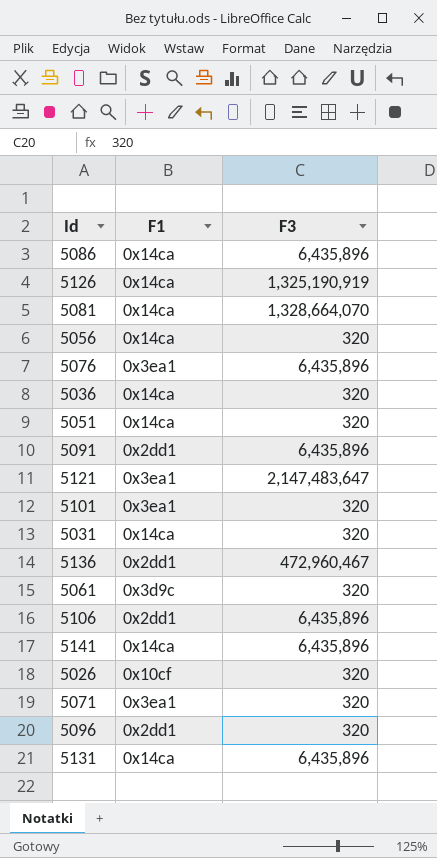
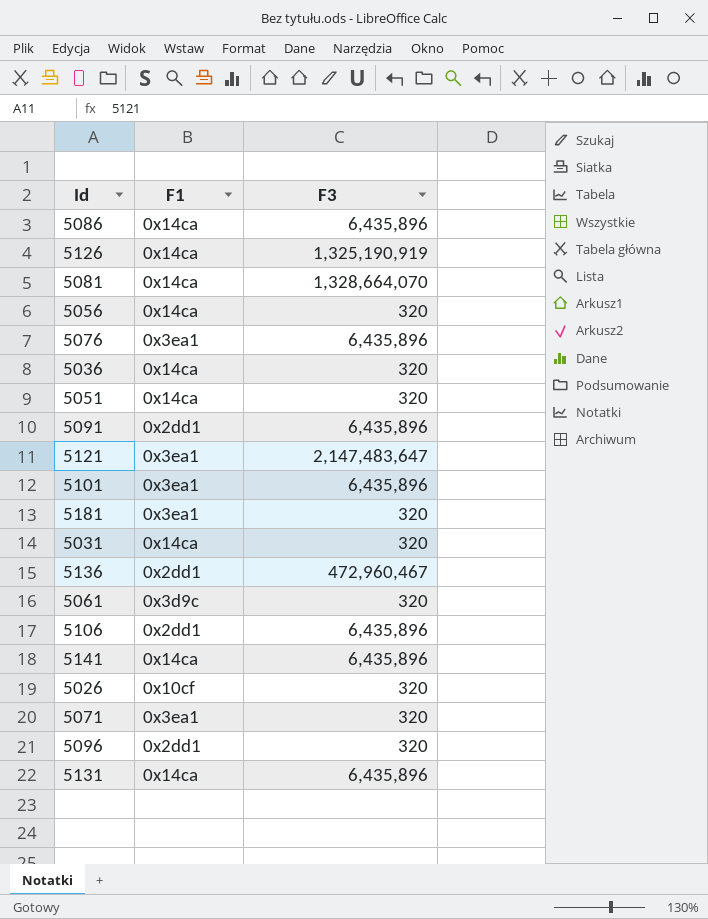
5101 | F3: 320 -> 6,435,896
row 5181: none -> 0x3ea1 | 320

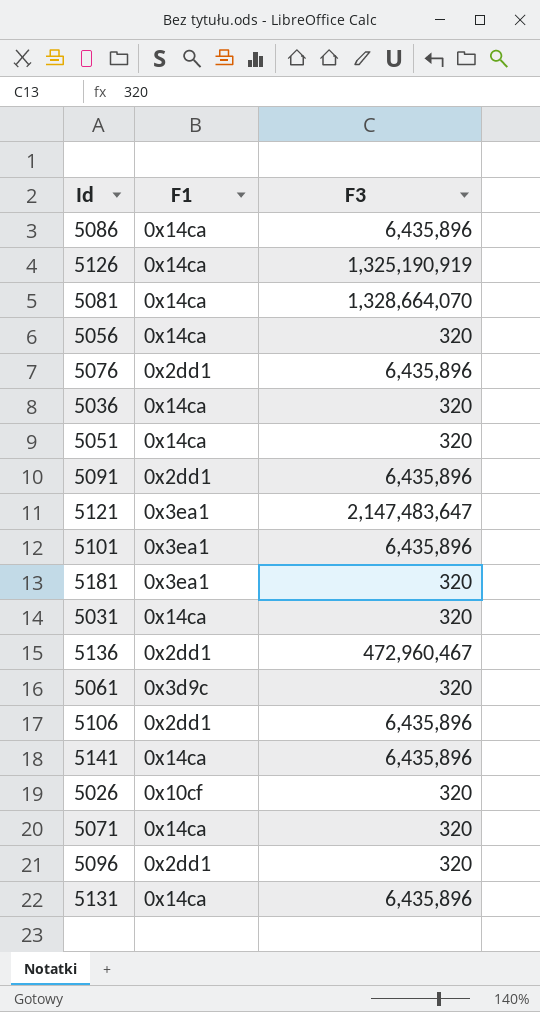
5076 | F1: 0x3ea1 -> 0x2dd1
5071 | F1: 0x3ea1 -> 0x14ca

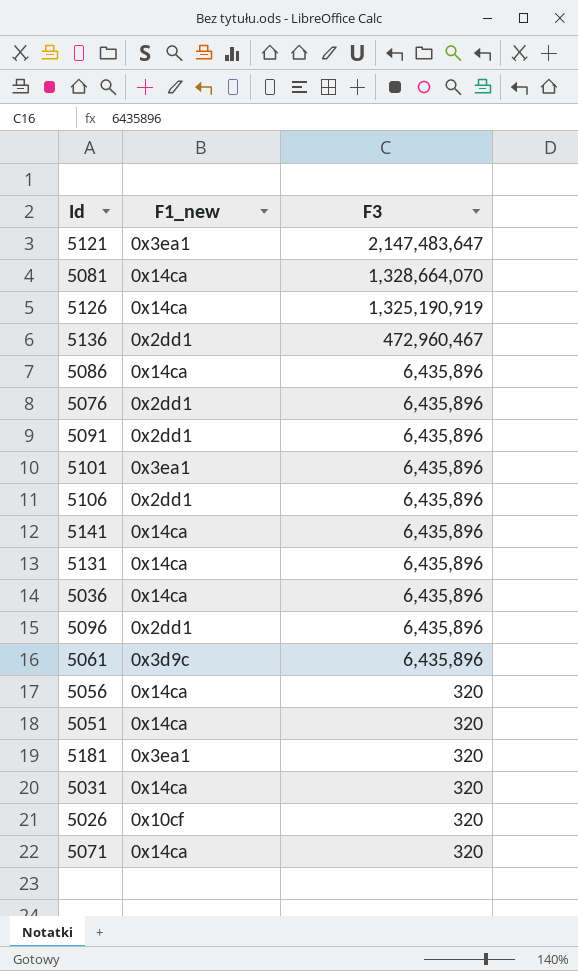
row order: none -> F3 descending
column name: F1 -> F1_new
5036 | F3: 320 -> 6,435,896
5096 | F3: 320 -> 6,435,896
5061 | F3: 320 -> 6,435,896

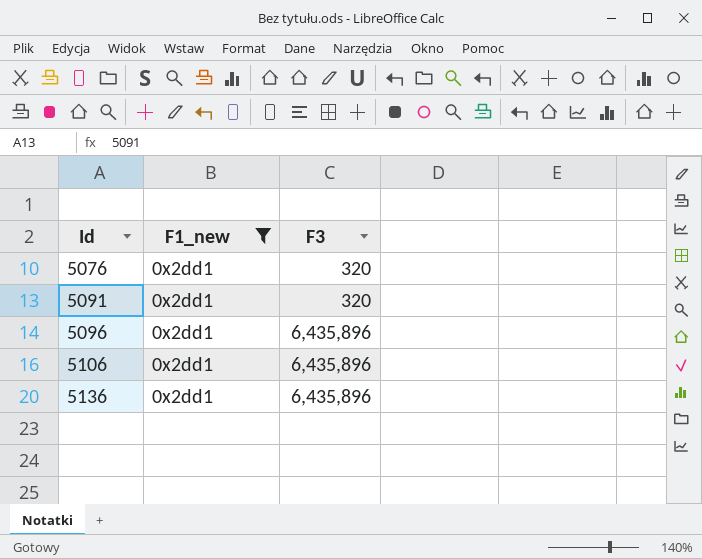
filter: none -> F1_new = 0x2dd1
row order: F3 descending -> Id ascending
5076 | F3: 6,435,896 -> 320
5091 | F3: 6,435,896 -> 320
5136 | F3: 472,960,467 -> 6,435,896

